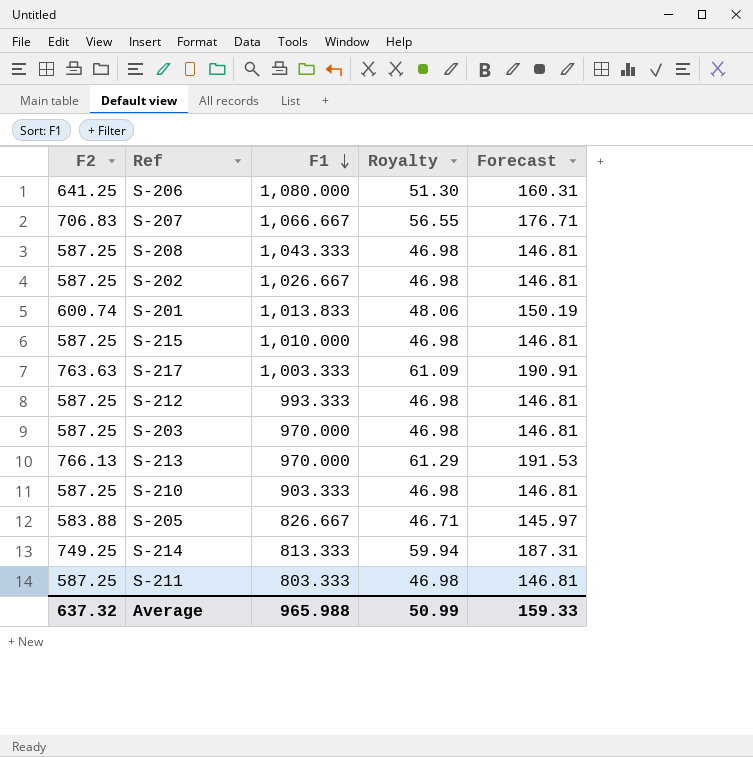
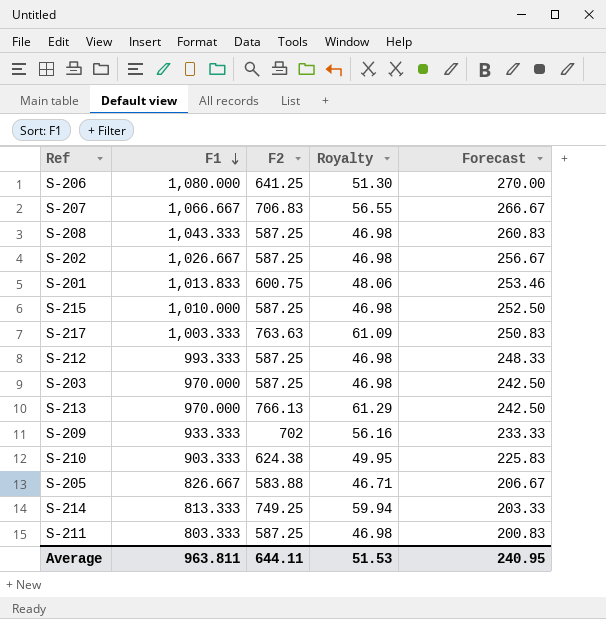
column F2 | position: 1 -> 3
column Forecast | formula: [F2] * 0.25 -> [F1] * 0.25
S-201 | F2: 600.74 -> 600.75
row S-209: none -> 933.333 | 702 | 56.16 | 233.33
S-210 | F2: 587.25 -> 624.38
S-210 | Royalty: 46.98 -> 49.95
Average | F1: 965.988 -> 963.811
Average | F2: 637.32 -> 644.11
Average | Royalty: 50.99 -> 51.53
Average | Forecast: 159.33 -> 240.95

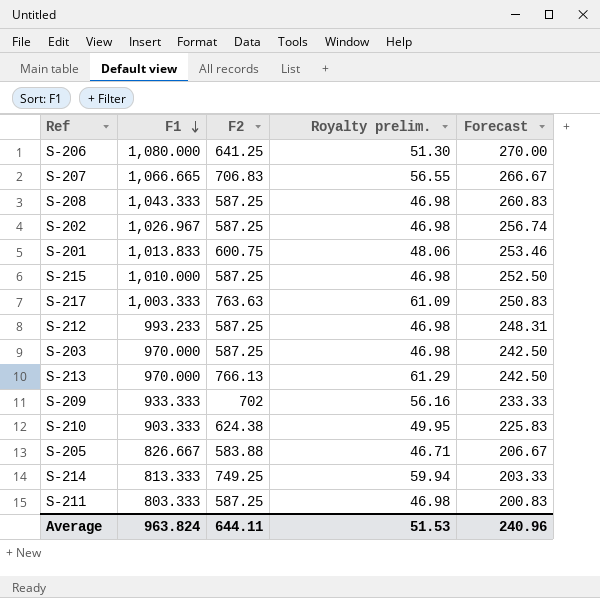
column name: Royalty -> Royalty prelim.
S-207 | F1: 1,066.667 -> 1,066.665
S-202 | F1: 1,026.667 -> 1,026.967
S-202 | Forecast: 256.67 -> 256.74
S-212 | F1: 993.333 -> 993.233
S-212 | Forecast: 248.33 -> 248.31
Average | F1: 963.811 -> 963.824
Average | Forecast: 240.95 -> 240.96

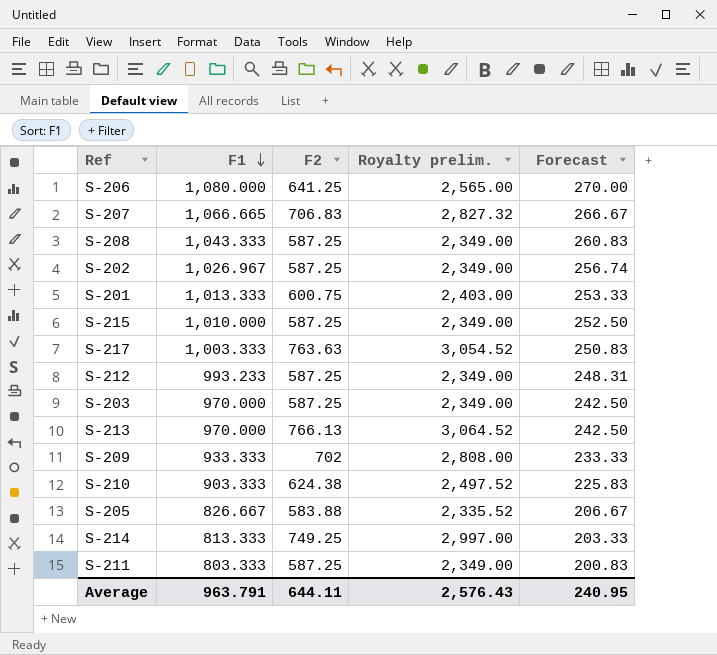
column Royalty prelim. | formula: [F2] * 0.08 -> [F2] * 4
S-201 | F1: 1,013.833 -> 1,013.333
S-201 | Forecast: 253.46 -> 253.33
Average | F1: 963.824 -> 963.791
Average | Royalty prelim.: 51.53 -> 2,576.43
Average | Forecast: 240.96 -> 240.95

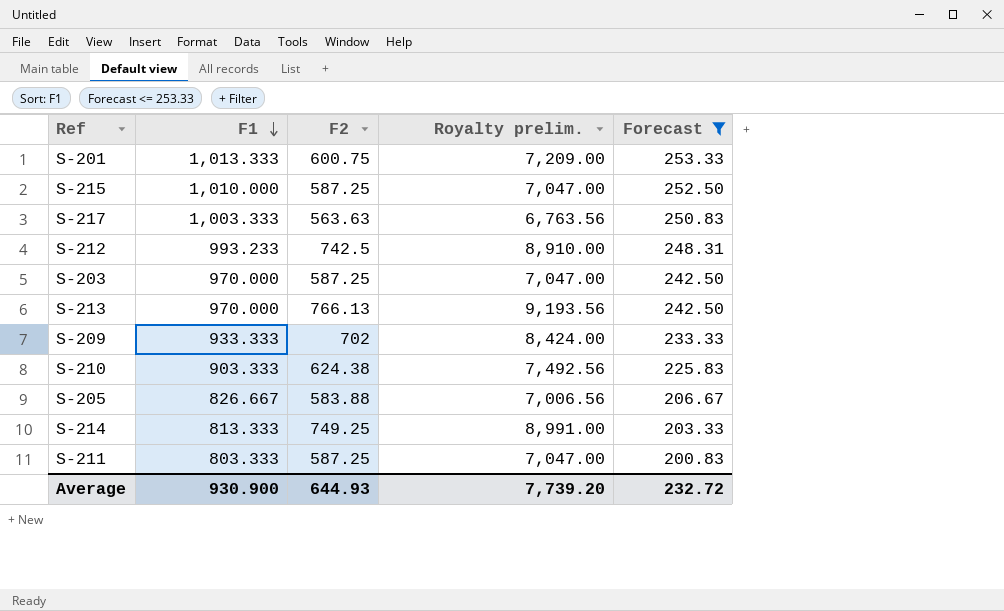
filter: none -> Forecast <= 253.33
column Royalty prelim. | formula: [F2] * 4 -> [F2] * 12
S-217 | F2: 763.63 -> 563.63
S-212 | F2: 587.25 -> 742.5
Average | F1: 963.791 -> 930.900
Average | F2: 644.11 -> 644.93
Average | Royalty prelim.: 2,576.43 -> 7,739.20
Average | Forecast: 240.95 -> 232.72

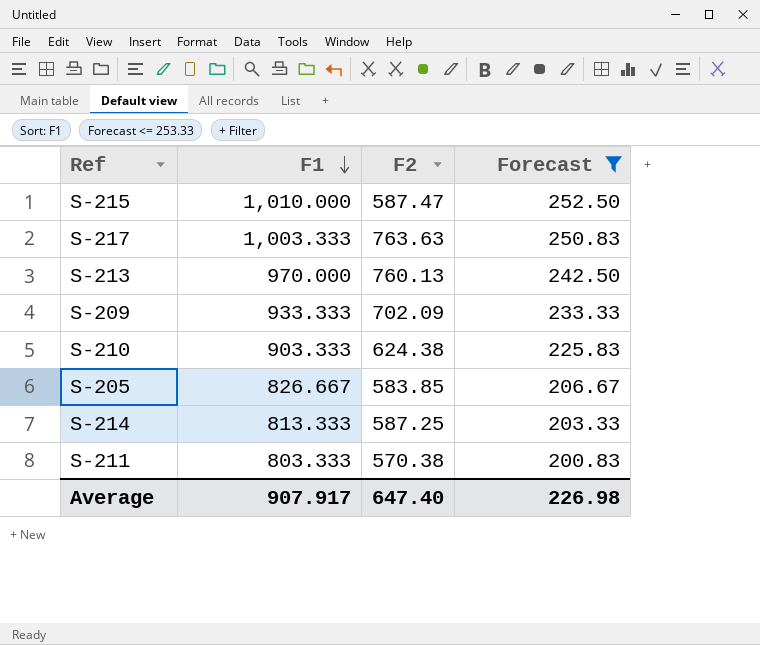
column Royalty prelim. | formula: [F2] * 12 -> none
row S-201: 1,013.333 | 600.75 | 7,209.00 | 253.33 -> none
row S-212: 993.233 | 742.5 | 8,910.00 | 248.31 -> none
row S-203: 970.000 | 587.25 | 7,047.00 | 242.50 -> none
S-215 | F2: 587.25 -> 587.47
S-217 | F2: 563.63 -> 763.63
S-213 | F2: 766.13 -> 760.13
S-209 | F2: 702 -> 702.09
S-205 | F2: 583.88 -> 583.85
S-214 | F2: 749.25 -> 587.25
S-211 | F2: 587.25 -> 570.38
Average | F1: 930.900 -> 907.917
Average | F2: 644.93 -> 647.40
Average | Forecast: 232.72 -> 226.98

